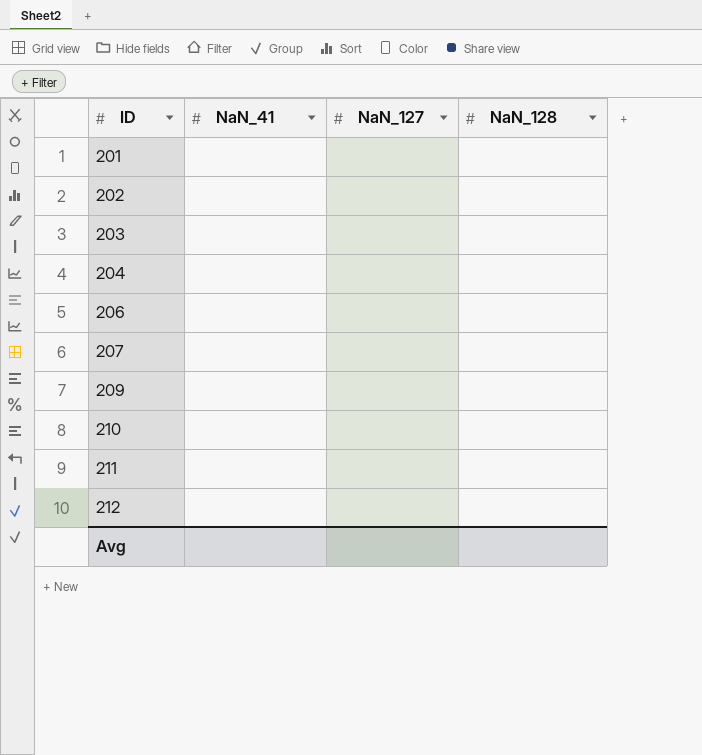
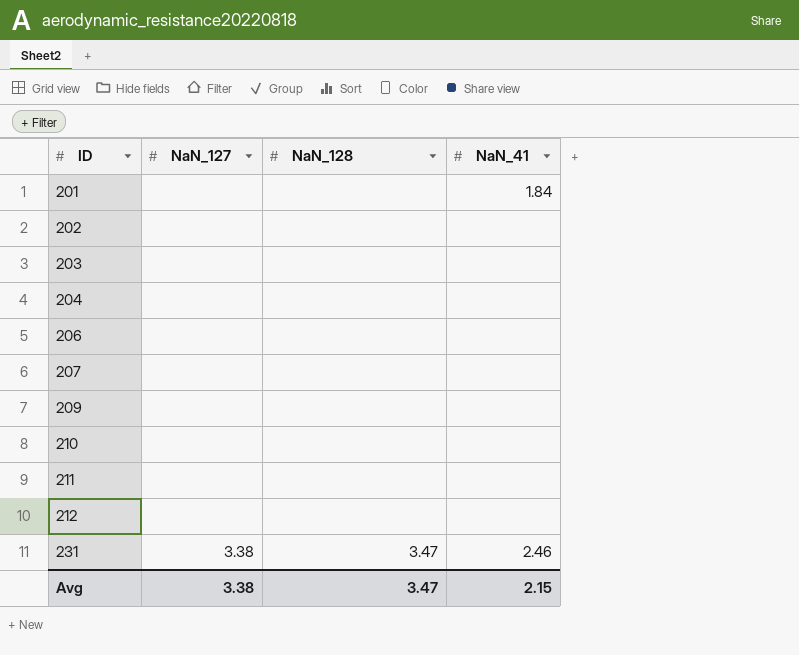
column NaN_41 | position: 2 -> 4
201 | NaN_41: none -> 1.84
row 231: none -> 3.38 | 3.47 | 2.46
Avg | NaN_127: none -> 3.38
Avg | NaN_128: none -> 3.47
Avg | NaN_41: none -> 2.15

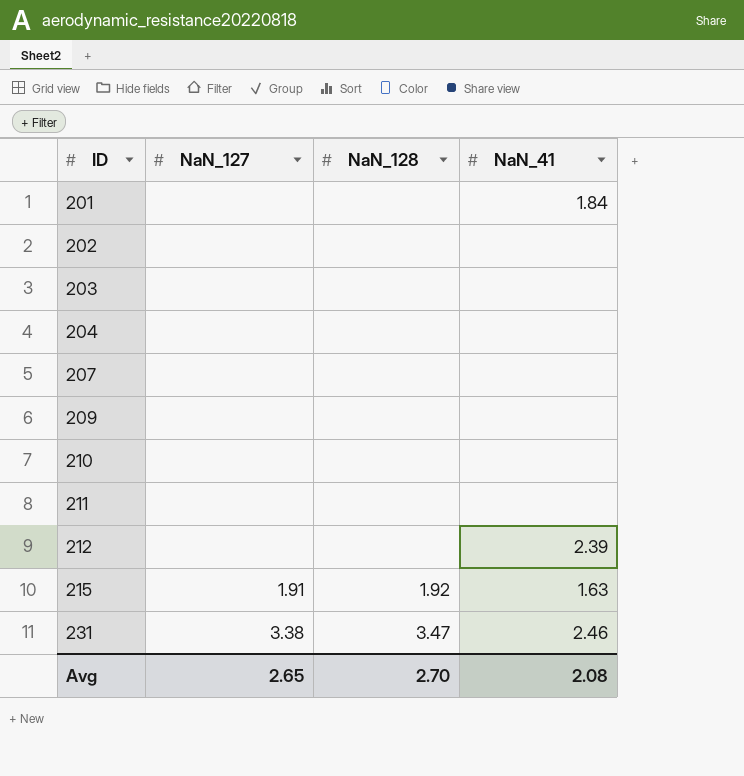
row 206: none | none | none -> none
212 | NaN_41: none -> 2.39
row 215: none -> 1.91 | 1.92 | 1.63
Avg | NaN_127: 3.38 -> 2.65
Avg | NaN_128: 3.47 -> 2.70
Avg | NaN_41: 2.15 -> 2.08

